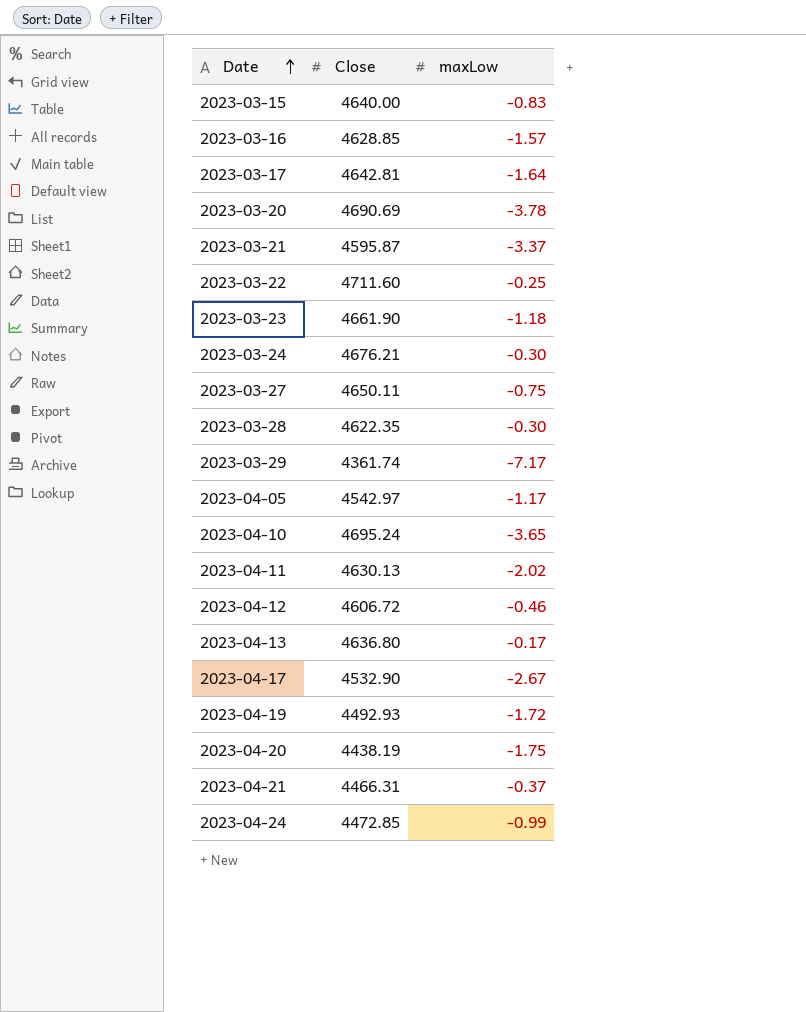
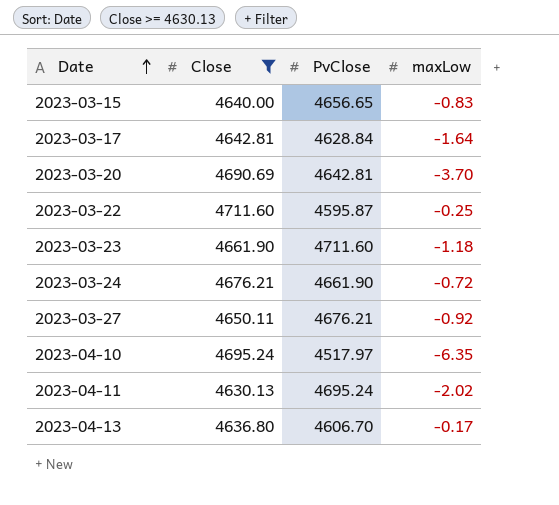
filter: none -> Close >= 4630.13
column PvClose | position: none -> 3
2023-03-20 | maxLow: -3.78 -> -3.70
2023-03-24 | maxLow: -0.30 -> -0.72
2023-03-27 | maxLow: -0.75 -> -0.92
2023-04-10 | maxLow: -3.65 -> -6.35

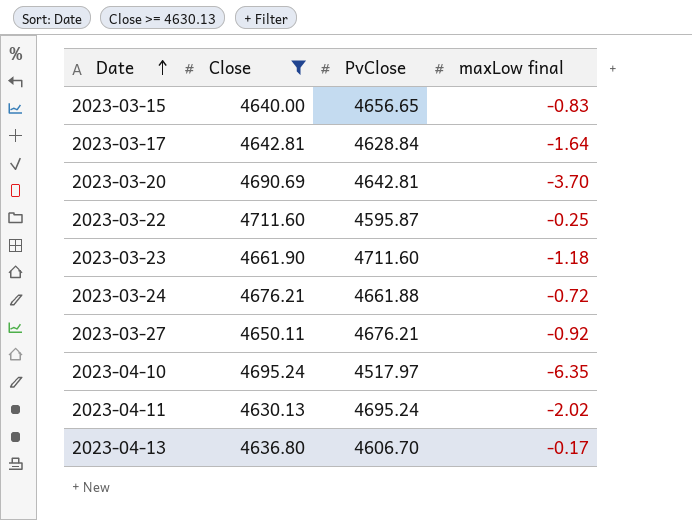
column name: maxLow -> maxLow final
2023-03-24 | PvClose: 4661.90 -> 4661.88

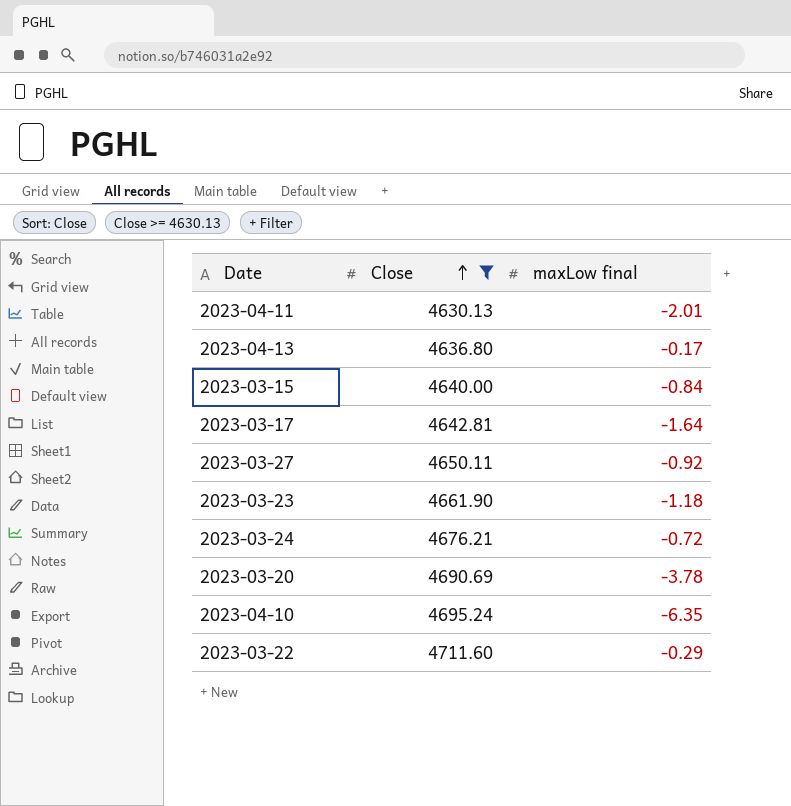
row order: Date ascending -> Close ascending
column PvClose | position: 3 -> none
2023-04-11 | maxLow final: -2.02 -> -2.01
2023-03-15 | maxLow final: -0.83 -> -0.84
2023-03-20 | maxLow final: -3.70 -> -3.78
2023-03-22 | maxLow final: -0.25 -> -0.29

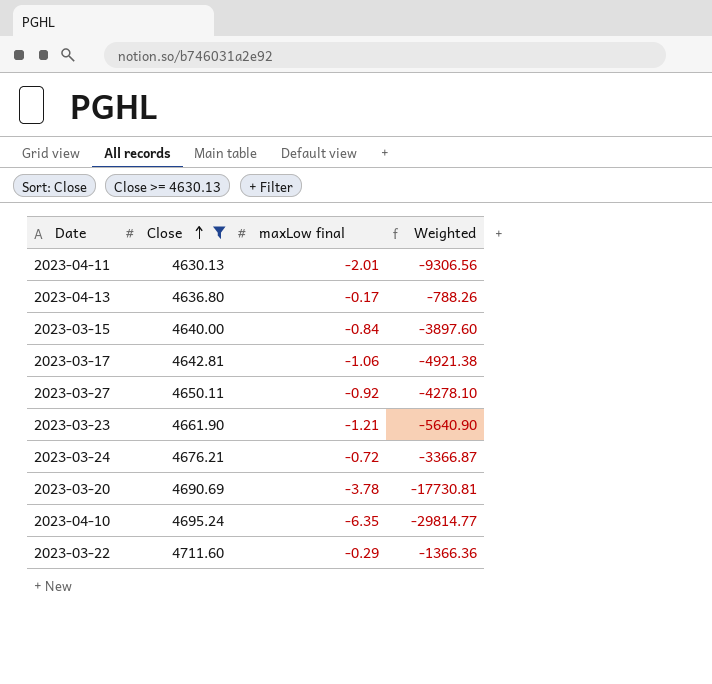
column Weighted | formula: none -> [Close] * [maxLow final]
2023-03-17 | maxLow final: -1.64 -> -1.06
2023-03-23 | maxLow final: -1.18 -> -1.21

